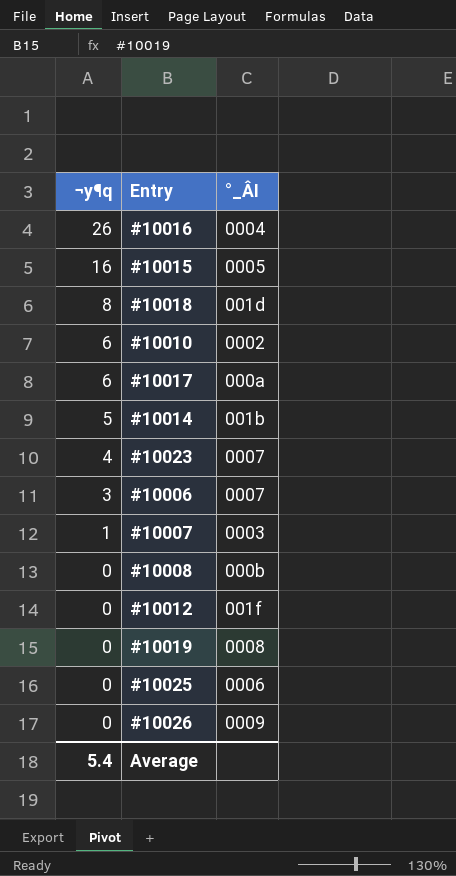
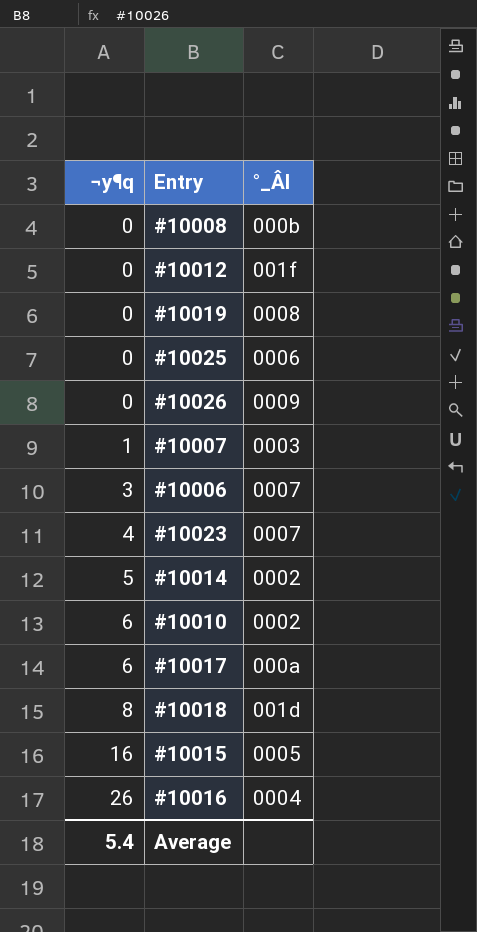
row order: ¬y¶q descending -> ¬y¶q ascending
#10014 | °_ÂI: 001b -> 0002

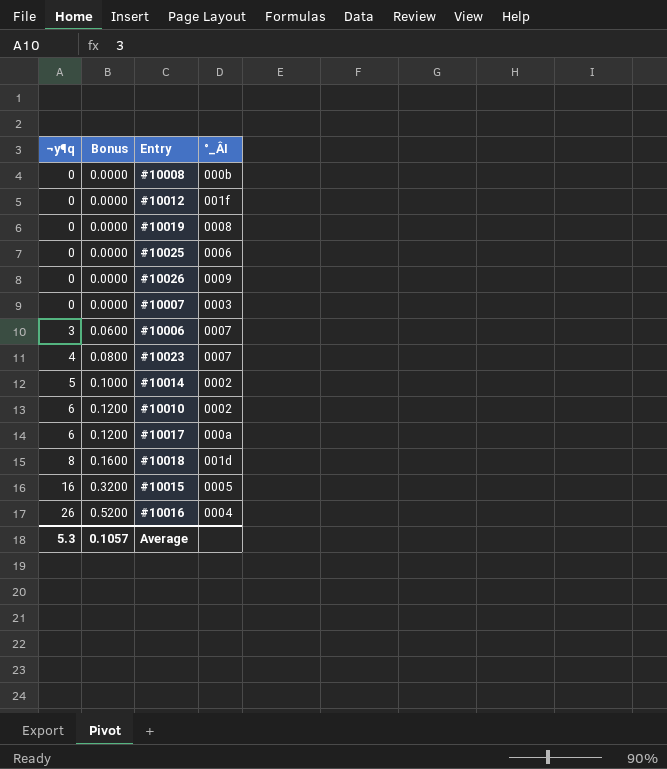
column Bonus | formula: none -> [¬y¶q] * 0.02
#10007 | ¬y¶q: 1 -> 0
Average | ¬y¶q: 5.4 -> 5.3

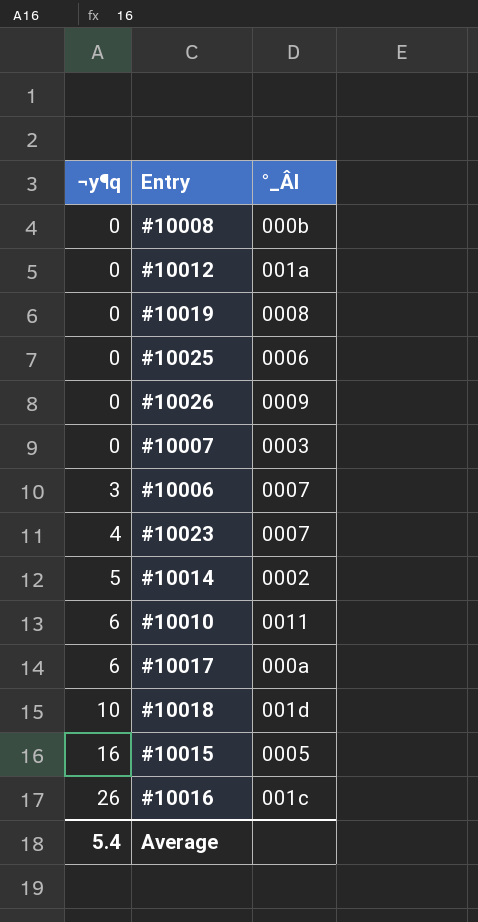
column Bonus | formula: [¬y¶q] * 0.02 -> none
#10012 | °_ÂI: 001f -> 001a
#10010 | °_ÂI: 0002 -> 0011
#10018 | ¬y¶q: 8 -> 10
#10016 | °_ÂI: 0004 -> 001c
Average | ¬y¶q: 5.3 -> 5.4

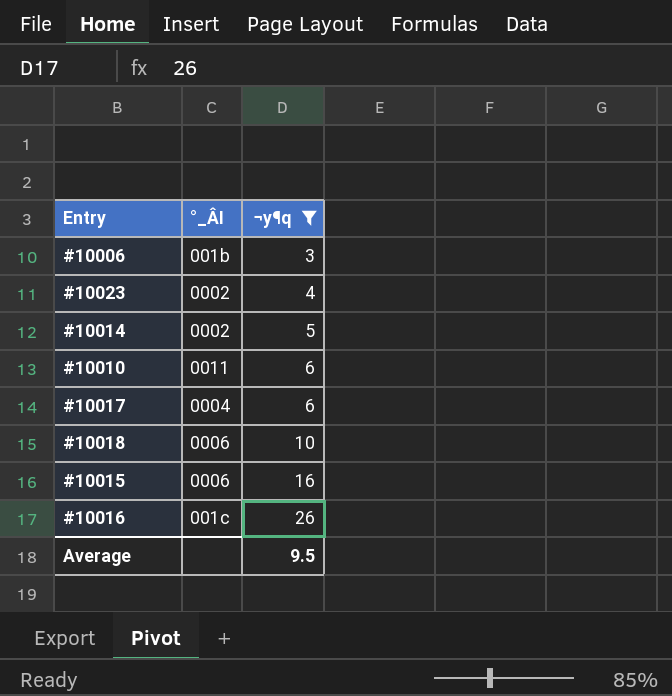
filter: none -> ¬y¶q != 0
column ¬y¶q | position: 1 -> 3
#10006 | °_ÂI: 0007 -> 001b
#10023 | °_ÂI: 0007 -> 0002
#10017 | °_ÂI: 000a -> 0004
#10018 | °_ÂI: 001d -> 0006
#10015 | °_ÂI: 0005 -> 0006
Average | ¬y¶q: 5.4 -> 9.5

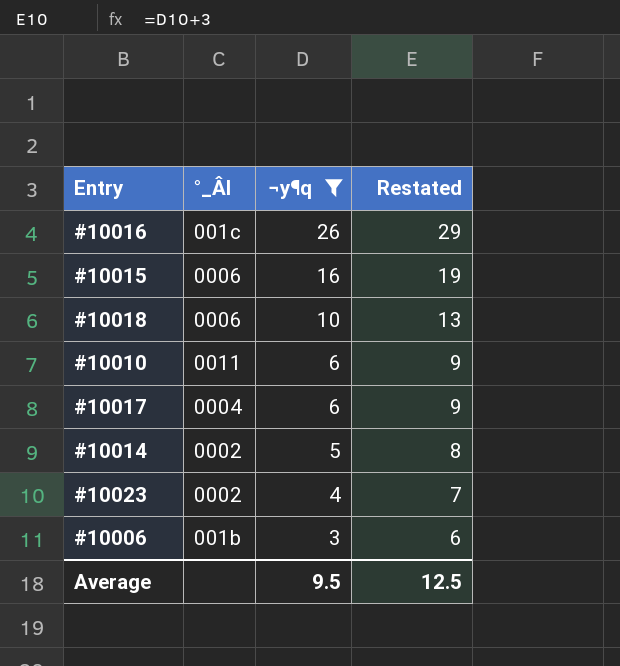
row order: ¬y¶q ascending -> ¬y¶q descending
column Restated | formula: none -> [¬y¶q] + 3

